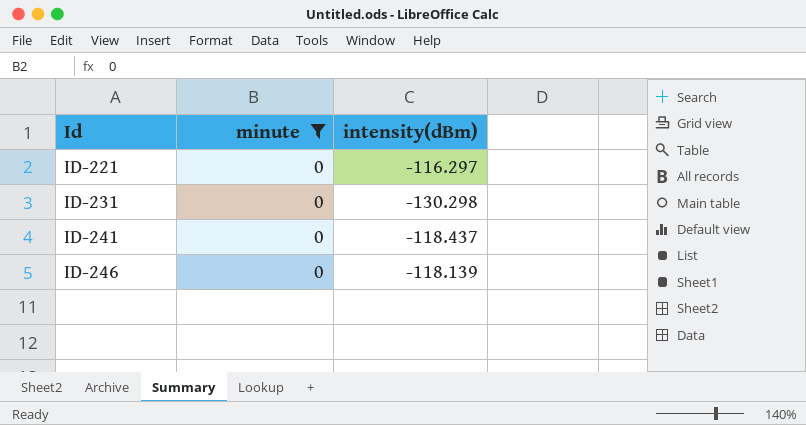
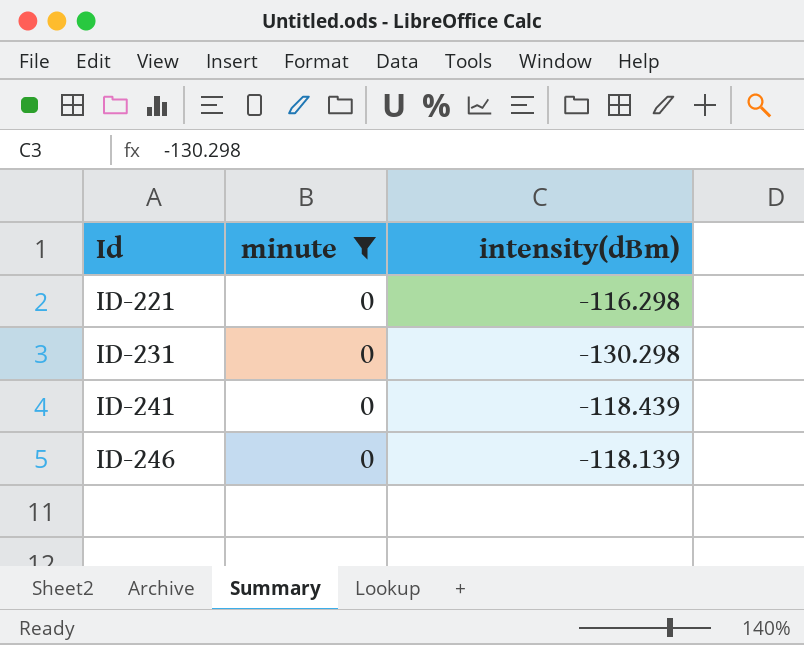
ID-221 | intensity(dBm): -116.297 -> -116.298
ID-241 | intensity(dBm): -118.437 -> -118.439

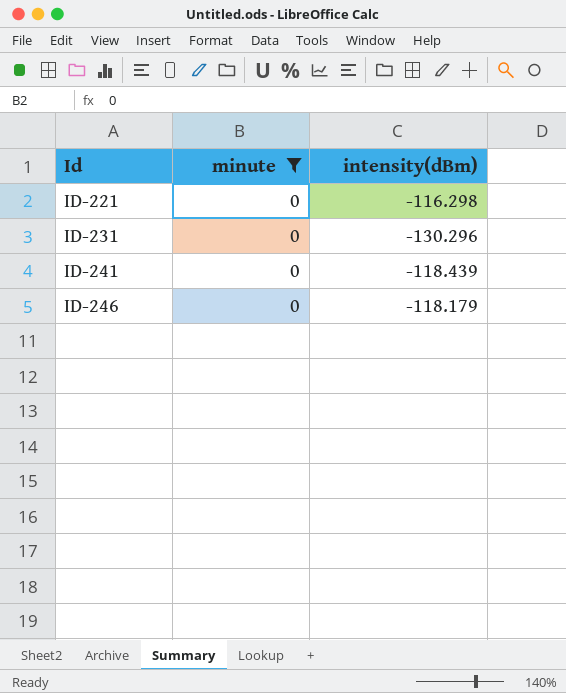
ID-231 | intensity(dBm): -130.298 -> -130.296
ID-246 | intensity(dBm): -118.139 -> -118.179

